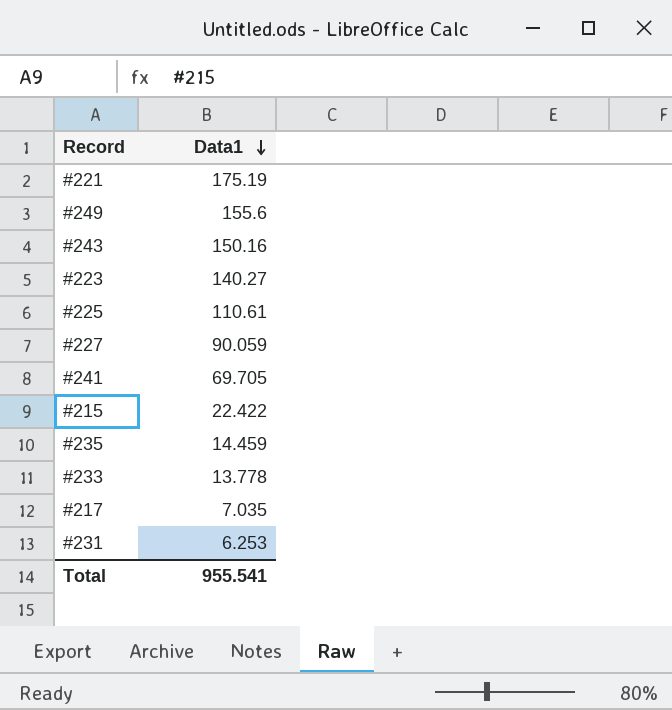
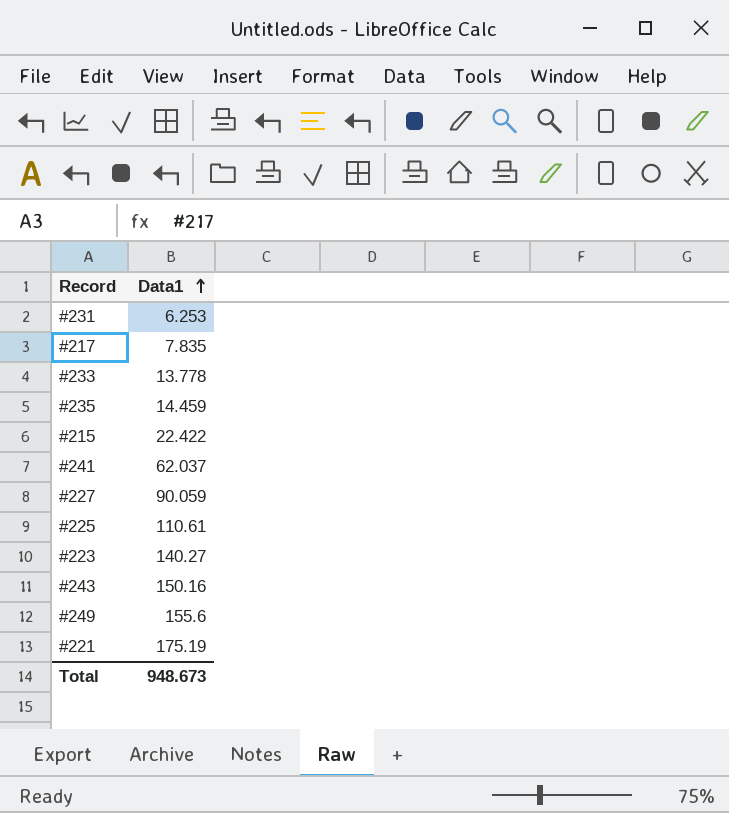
row order: Data1 descending -> Data1 ascending
#217 | Data1: 7.035 -> 7.835
#241 | Data1: 69.705 -> 62.037
Total | Data1: 955.541 -> 948.673

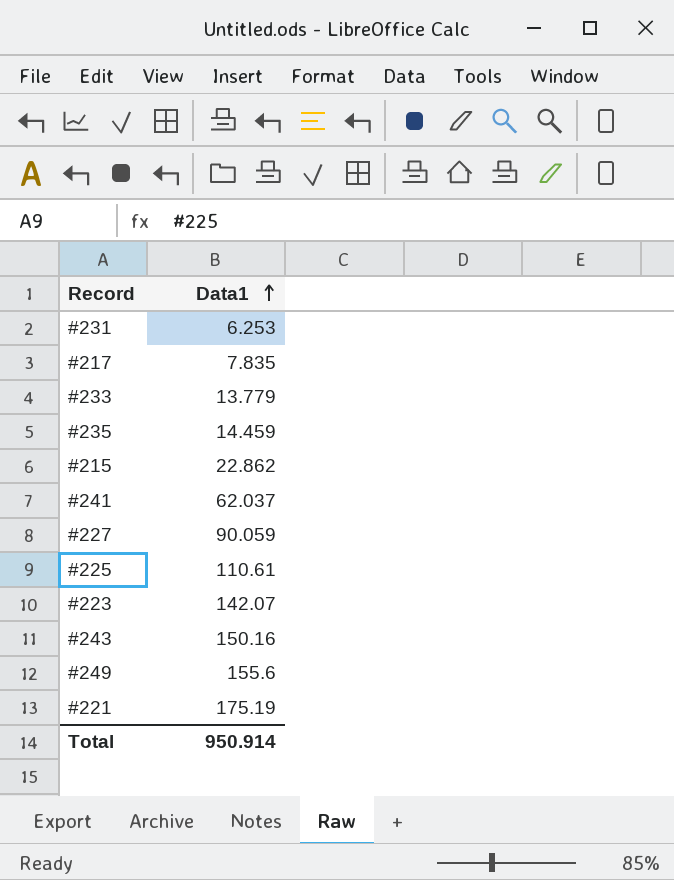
#233 | Data1: 13.778 -> 13.779
#215 | Data1: 22.422 -> 22.862
#223 | Data1: 140.27 -> 142.07
Total | Data1: 948.673 -> 950.914

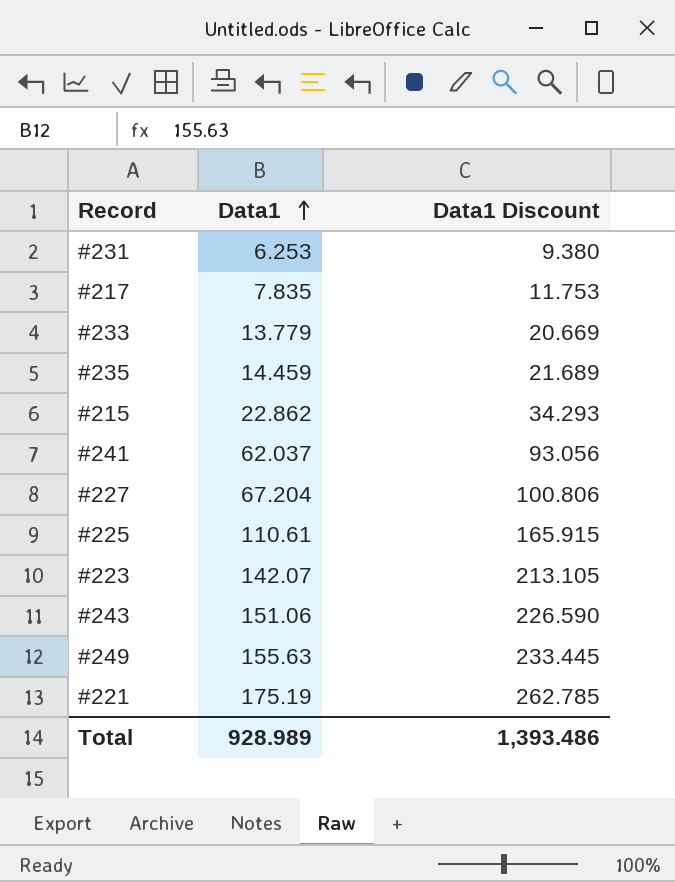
column Data1 Discount | formula: none -> [Data1] * 1.5
#227 | Data1: 90.059 -> 67.204
#243 | Data1: 150.16 -> 151.06
#249 | Data1: 155.6 -> 155.63
Total | Data1: 950.914 -> 928.989

